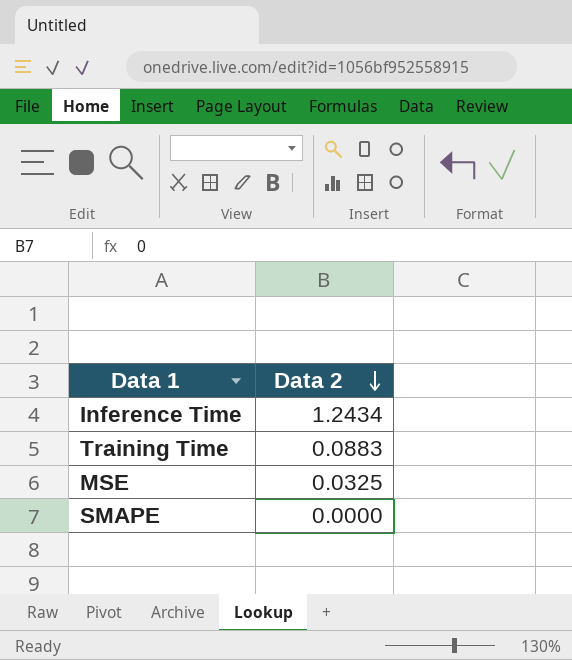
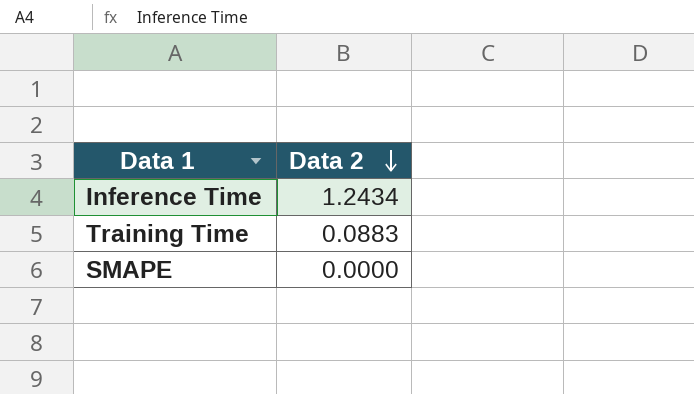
row MSE: 0.0325 -> none

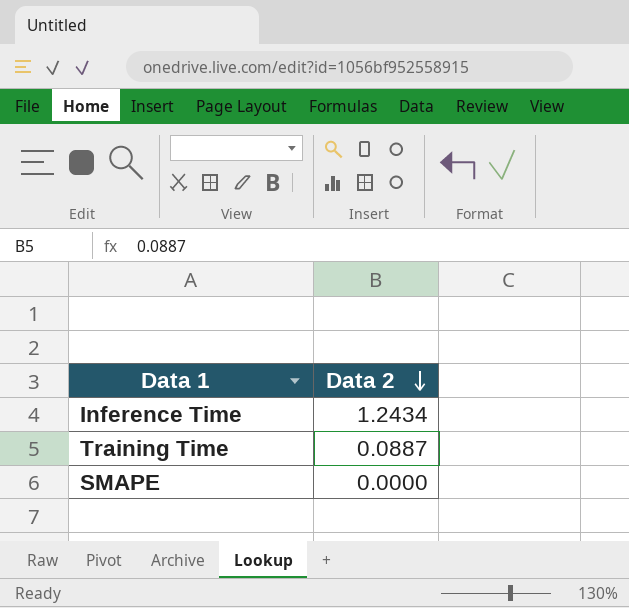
Training Time | Data 2: 0.0883 -> 0.0887

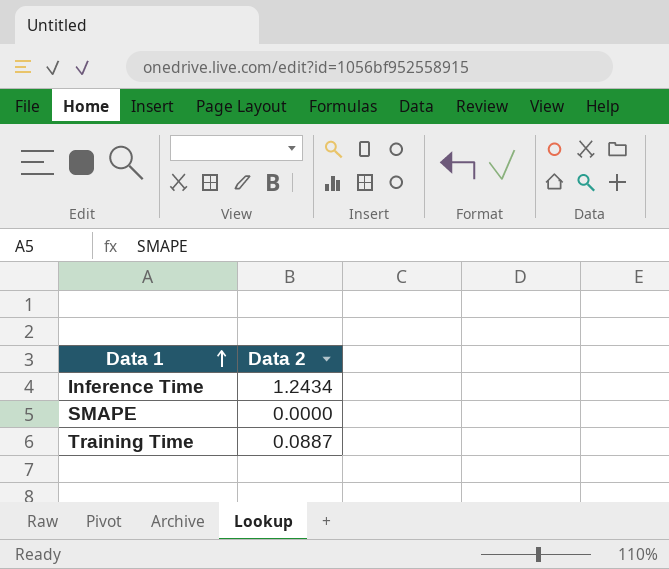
row order: Data 2 descending -> Data 1 ascending

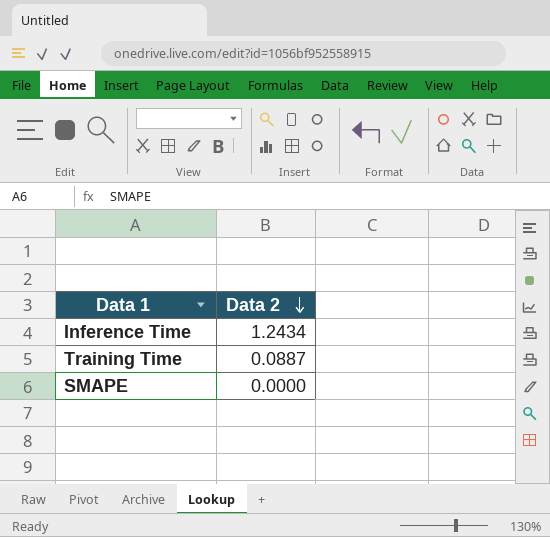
row order: Data 1 ascending -> Data 2 descending

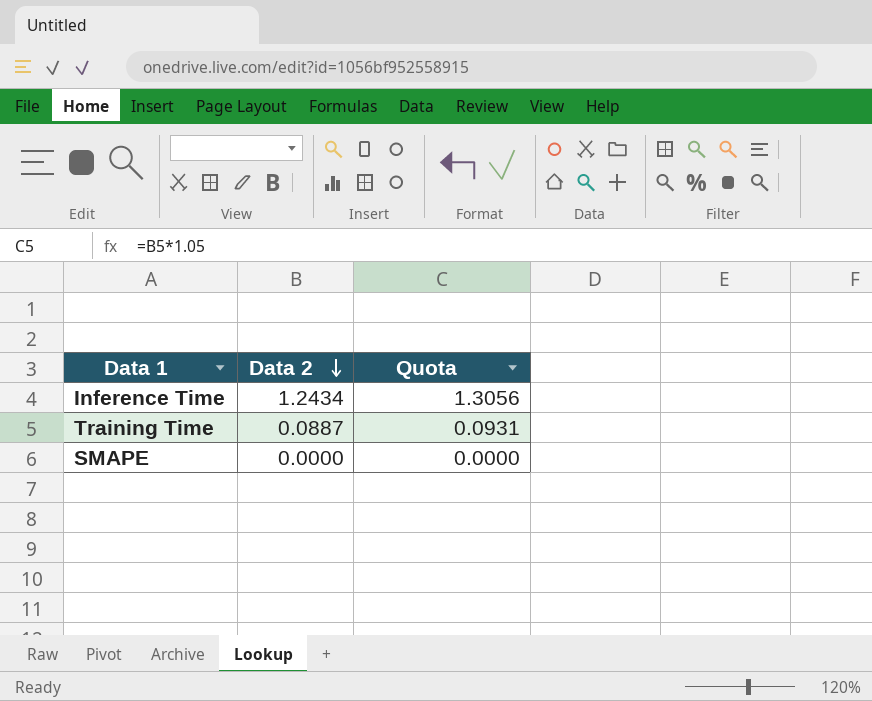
column Quota | formula: none -> [Data 2] * 1.05

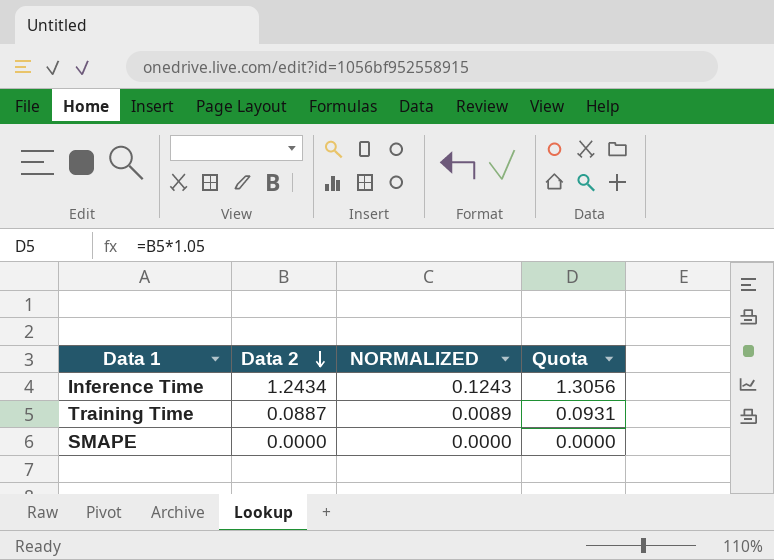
column NORMALIZED | formula: none -> [Data 2] * 0.1

